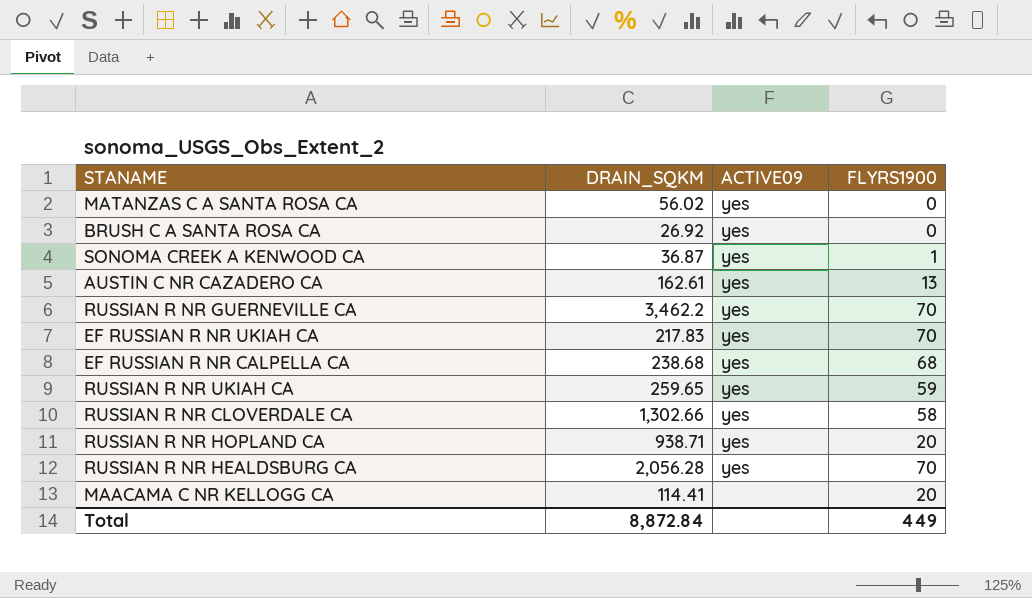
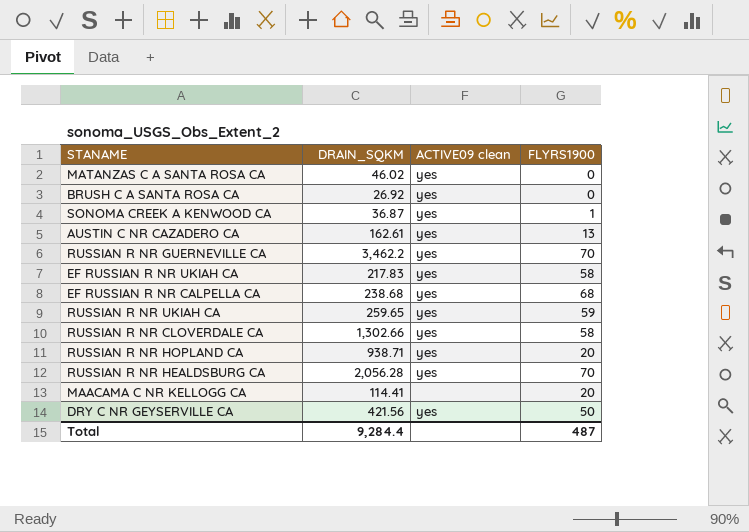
column name: ACTIVE09 -> ACTIVE09 clean
MATANZAS C A SANTA ROSA CA | DRAIN_SQKM: 56.02 -> 46.02
EF RUSSIAN R NR UKIAH CA | FLYRS1900: 70 -> 58
row DRY C NR GEYSERVILLE CA: none -> 421.56 | yes | 50
Total | DRAIN_SQKM: 8,872.84 -> 9,284.4
Total | FLYRS1900: 449 -> 487

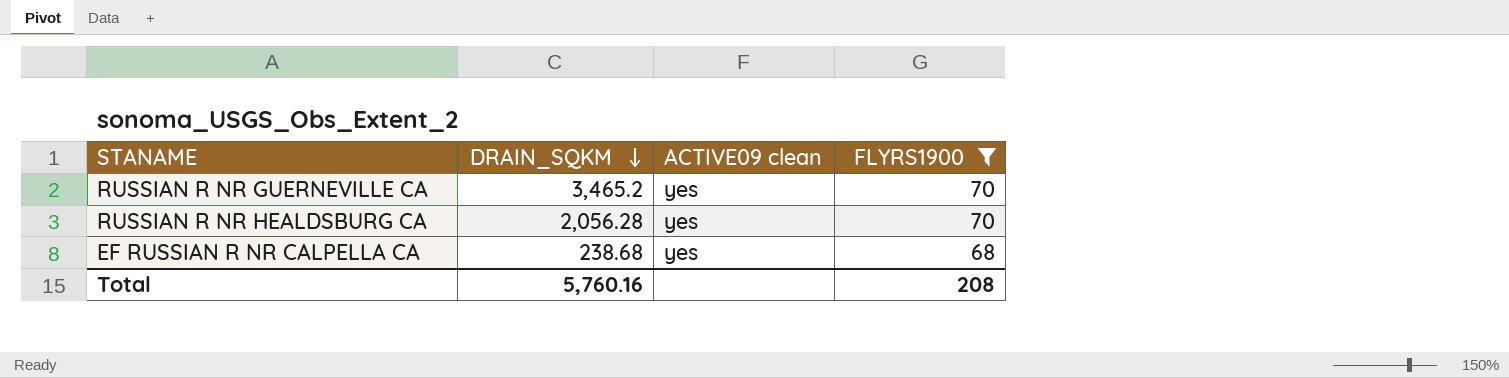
filter: none -> FLYRS1900 >= 68
row order: none -> DRAIN_SQKM descending
RUSSIAN R NR GUERNEVILLE CA | DRAIN_SQKM: 3,462.2 -> 3,465.2
Total | DRAIN_SQKM: 9,284.4 -> 5,760.16
Total | FLYRS1900: 487 -> 208

